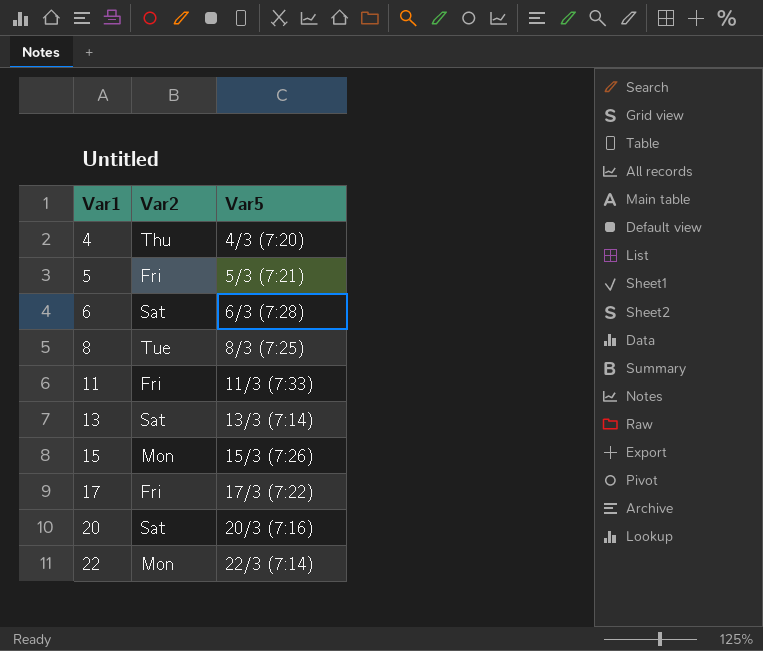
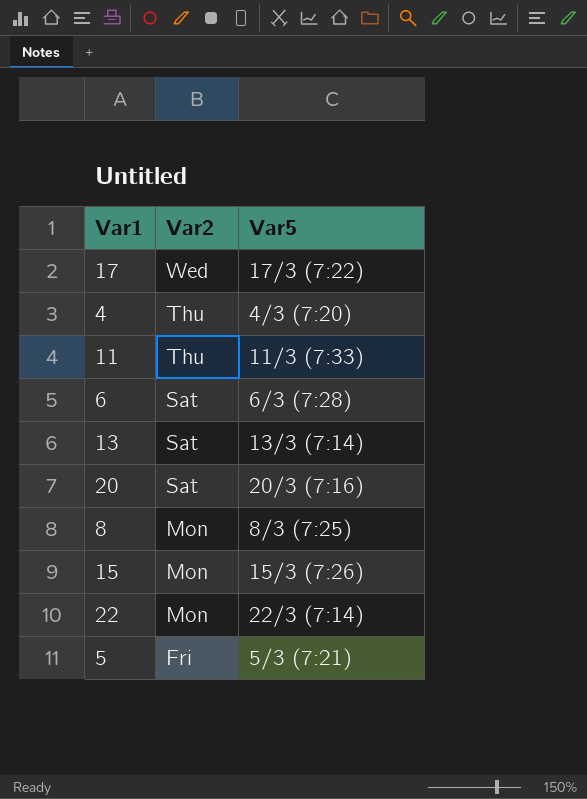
row order: Var1 ascending -> Var2 descending
17 | Var2: Fri -> Wed
11 | Var2: Fri -> Thu
8 | Var2: Tue -> Mon

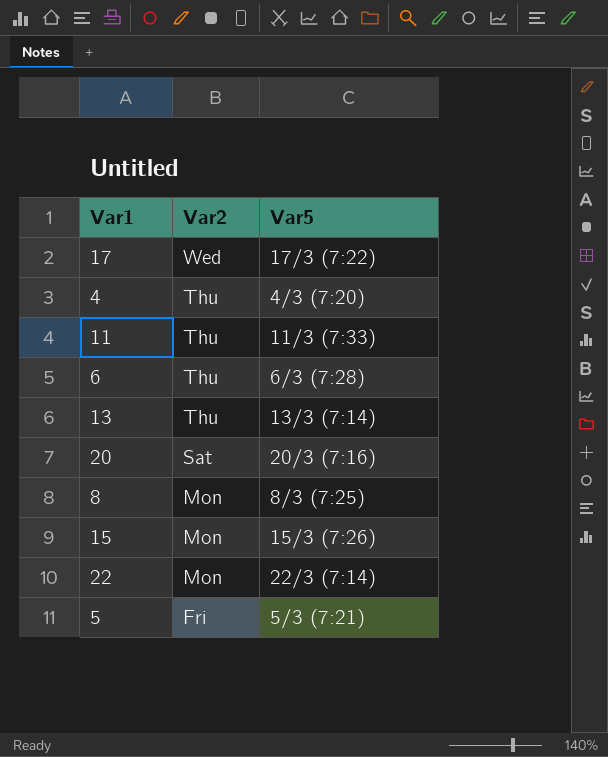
6 | Var2: Sat -> Thu
13 | Var2: Sat -> Thu

